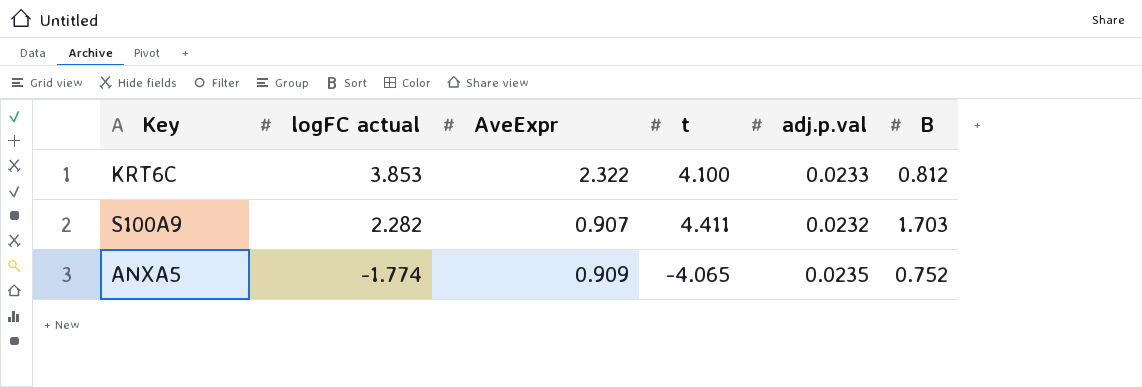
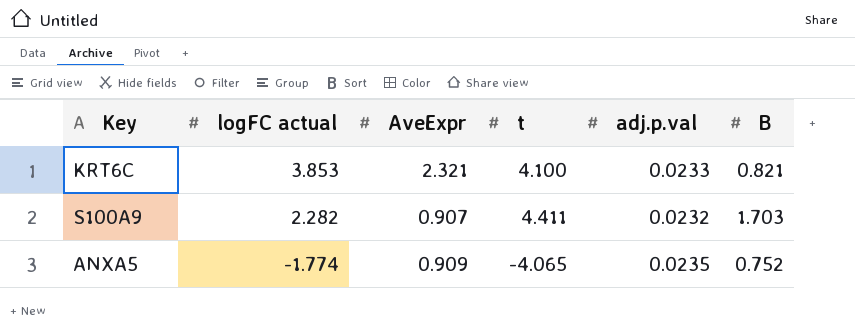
KRT6C | AveExpr: 2.322 -> 2.321
KRT6C | B: 0.812 -> 0.821

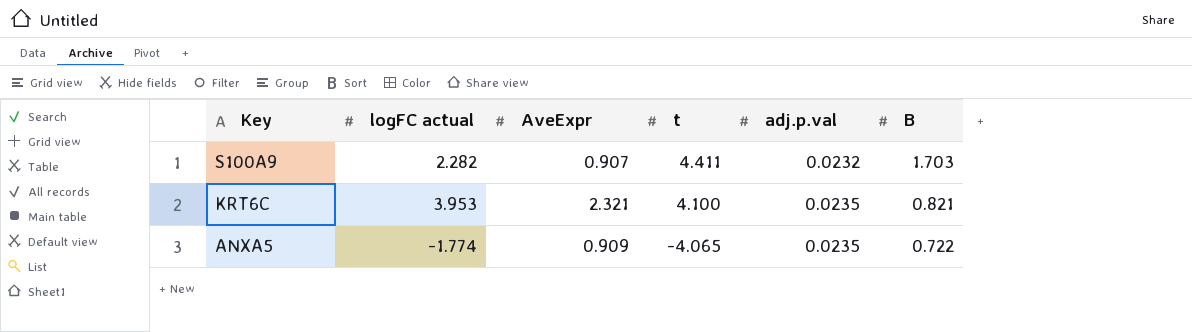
row order: logFC actual descending -> Key descending
KRT6C | logFC actual: 3.853 -> 3.953
KRT6C | adj.p.val: 0.0233 -> 0.0235
ANXA5 | B: 0.752 -> 0.722

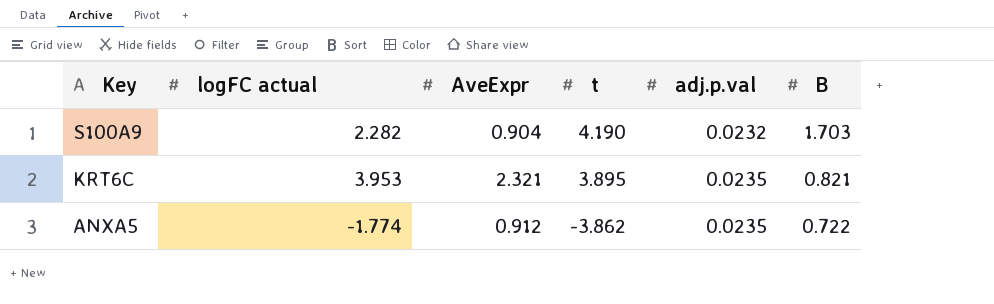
S100A9 | AveExpr: 0.907 -> 0.904
S100A9 | t: 4.411 -> 4.190
KRT6C | t: 4.100 -> 3.895
ANXA5 | AveExpr: 0.909 -> 0.912
ANXA5 | t: -4.065 -> -3.862

